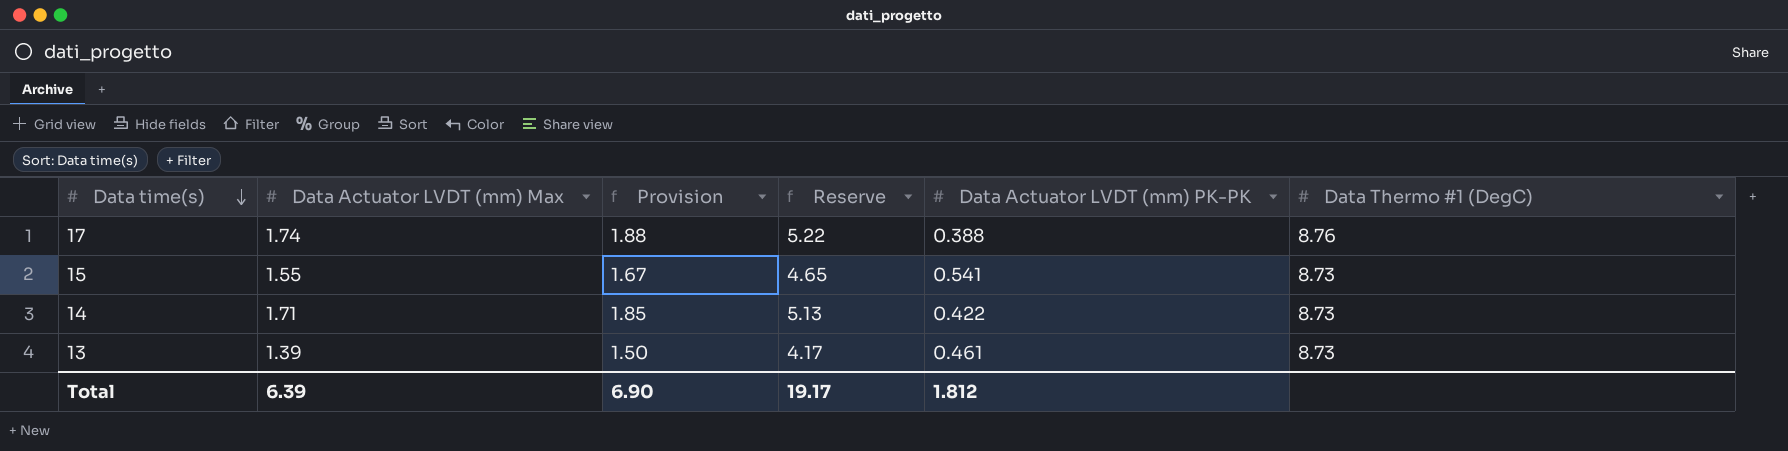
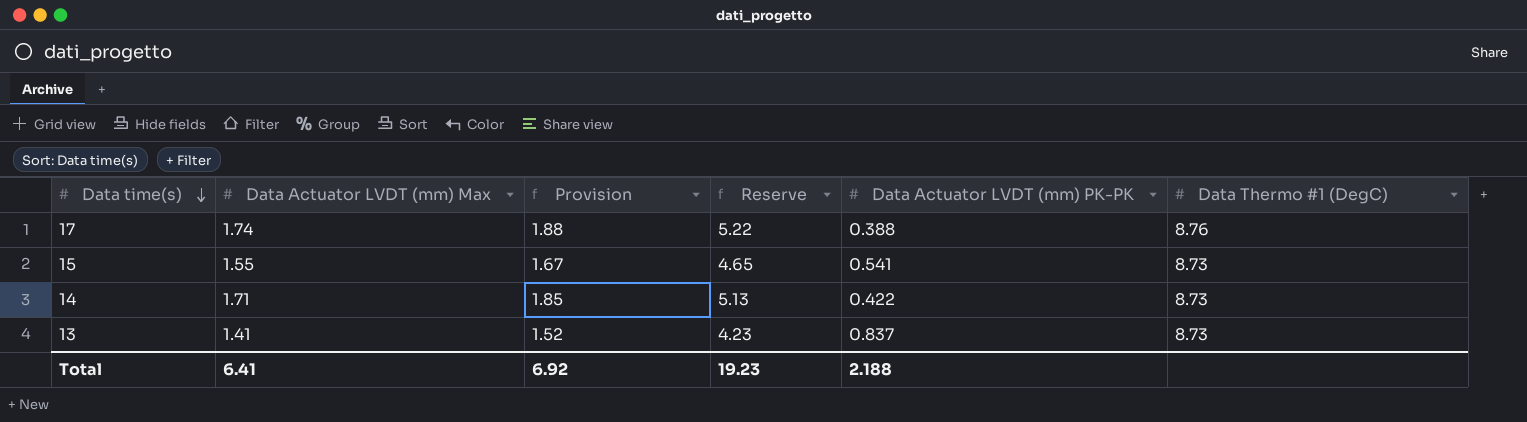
13 | Data Actuator LVDT (mm) Max: 1.39 -> 1.41
13 | Provision: 1.50 -> 1.52
13 | Reserve: 4.17 -> 4.23
13 | Data Actuator LVDT (mm) PK-PK: 0.461 -> 0.837
Total | Data Actuator LVDT (mm) Max: 6.39 -> 6.41
Total | Provision: 6.90 -> 6.92
Total | Reserve: 19.17 -> 19.23
Total | Data Actuator LVDT (mm) PK-PK: 1.812 -> 2.188

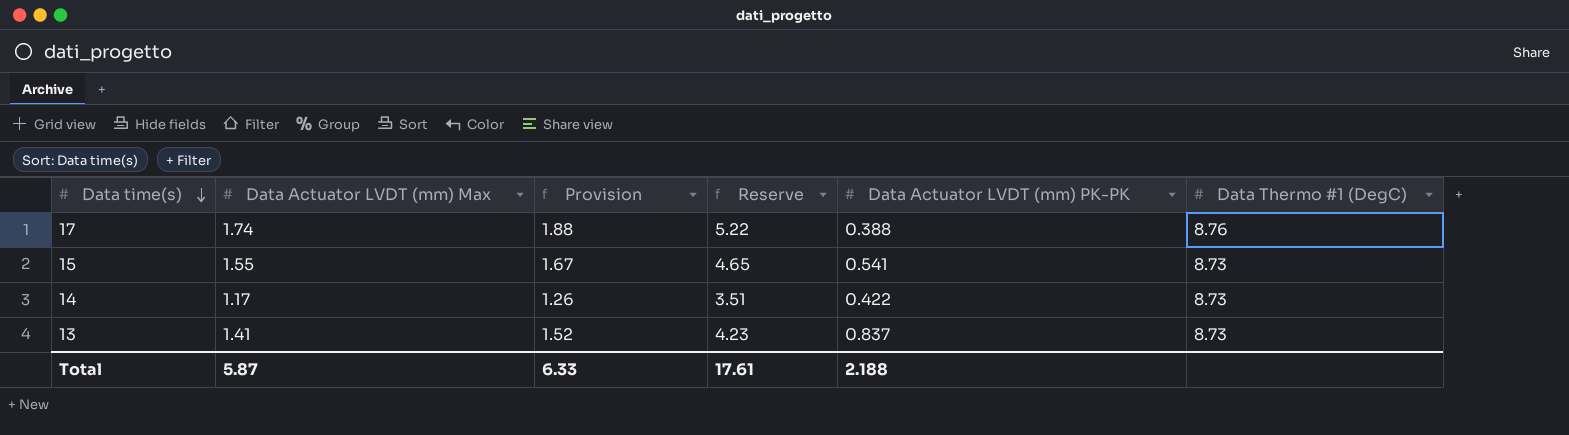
14 | Data Actuator LVDT (mm) Max: 1.71 -> 1.17
14 | Provision: 1.85 -> 1.26
14 | Reserve: 5.13 -> 3.51
Total | Data Actuator LVDT (mm) Max: 6.41 -> 5.87
Total | Provision: 6.92 -> 6.33
Total | Reserve: 19.23 -> 17.61

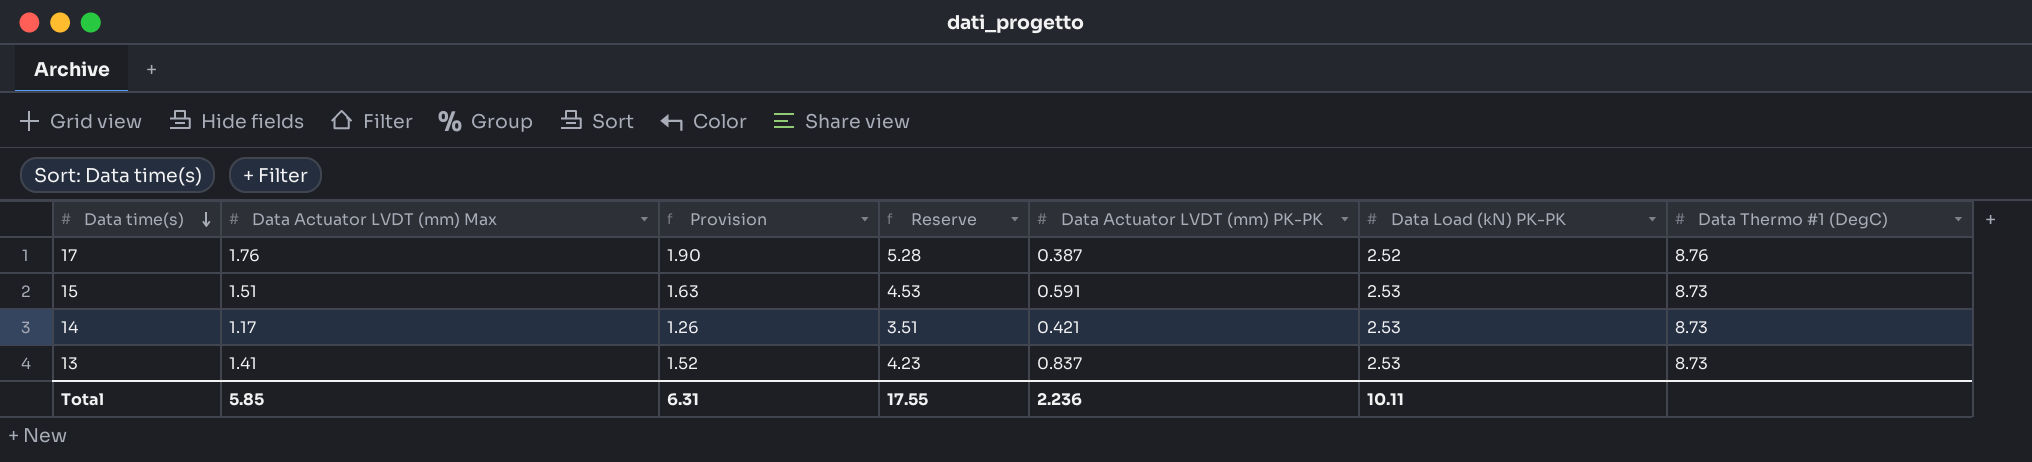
column Data Load (kN) PK-PK | position: none -> 6
17 | Data Actuator LVDT (mm) Max: 1.74 -> 1.76
17 | Provision: 1.88 -> 1.90
17 | Reserve: 5.22 -> 5.28
17 | Data Actuator LVDT (mm) PK-PK: 0.388 -> 0.387
15 | Data Actuator LVDT (mm) Max: 1.55 -> 1.51
15 | Provision: 1.67 -> 1.63
15 | Reserve: 4.65 -> 4.53
15 | Data Actuator LVDT (mm) PK-PK: 0.541 -> 0.591
14 | Data Actuator LVDT (mm) PK-PK: 0.422 -> 0.421
Total | Data Actuator LVDT (mm) Max: 5.87 -> 5.85
Total | Provision: 6.33 -> 6.31
Total | Reserve: 17.61 -> 17.55
Total | Data Actuator LVDT (mm) PK-PK: 2.188 -> 2.236

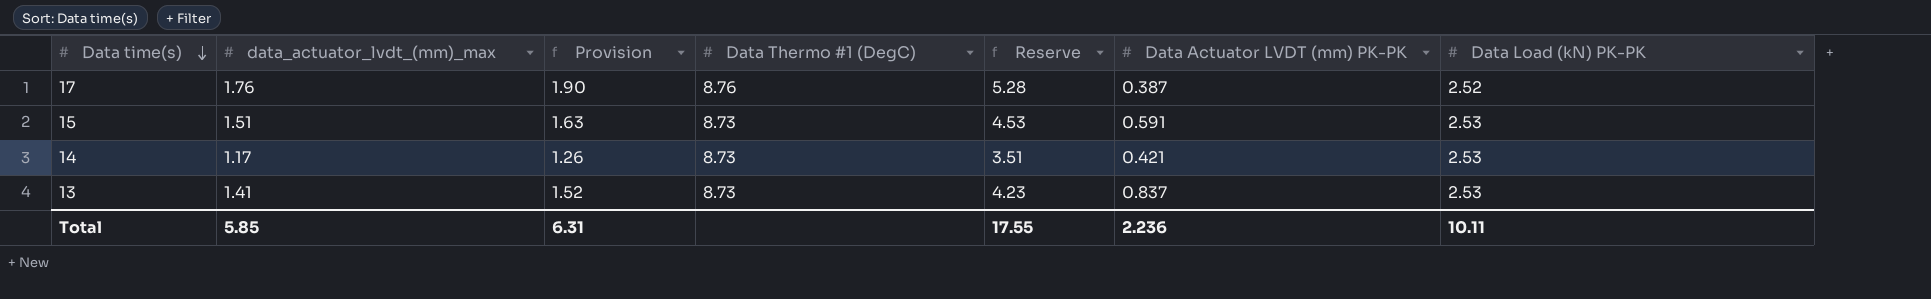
column name: Data Actuator LVDT (mm) Max -> data_actuator_lvdt_(mm)_max
column Data Thermo #1 (DegC) | position: 7 -> 4

